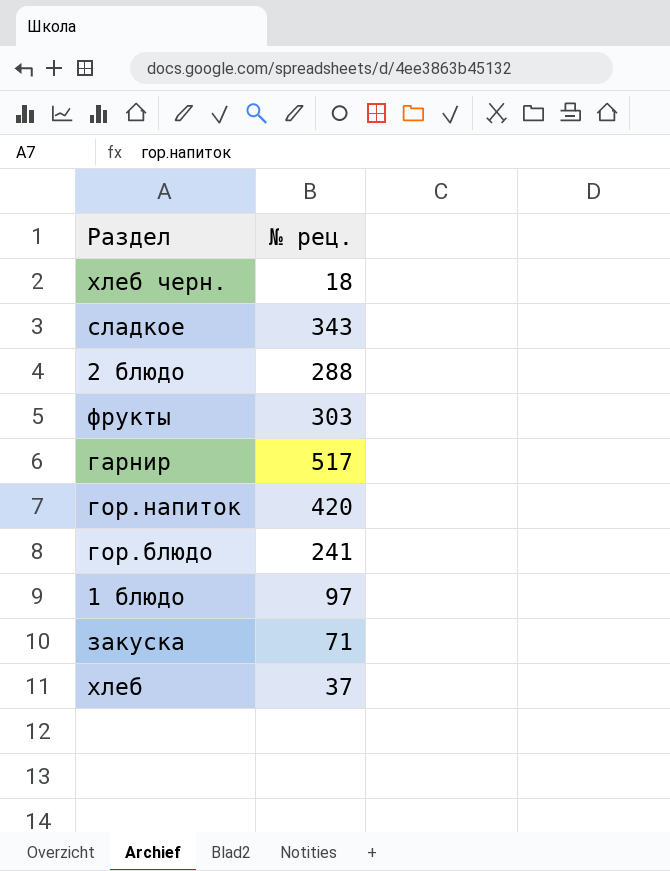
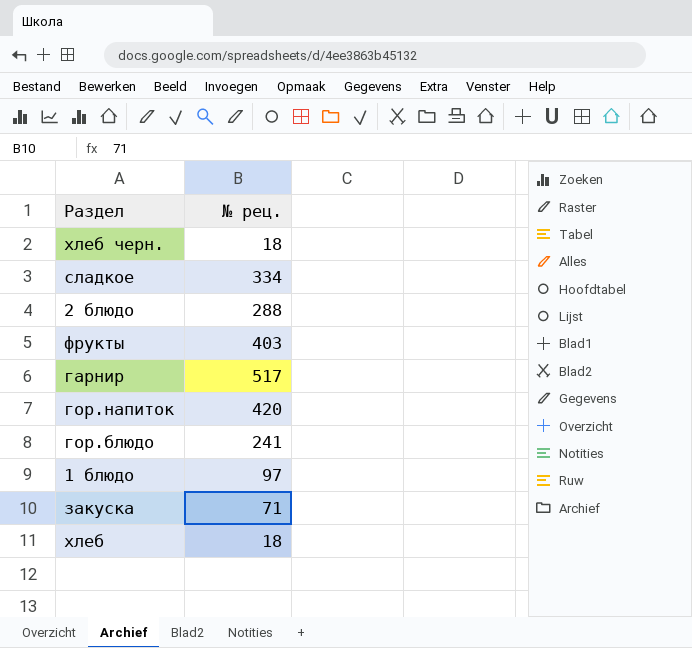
сладкое | № рец.: 343 -> 334
фрукты | № рец.: 303 -> 403
хлеб | № рец.: 37 -> 18

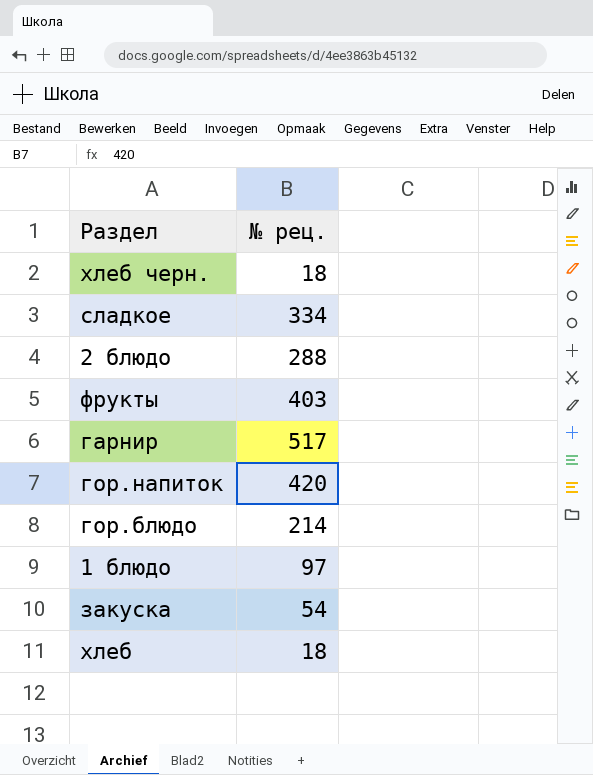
гор.блюдо | № рец.: 241 -> 214
закуска | № рец.: 71 -> 54

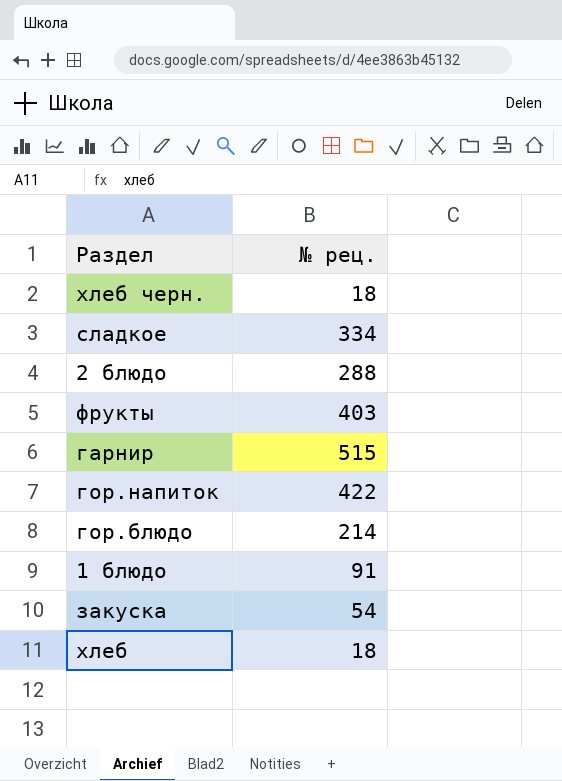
гарнир | № рец.: 517 -> 515
гор.напиток | № рец.: 420 -> 422
1 блюдо | № рец.: 97 -> 91

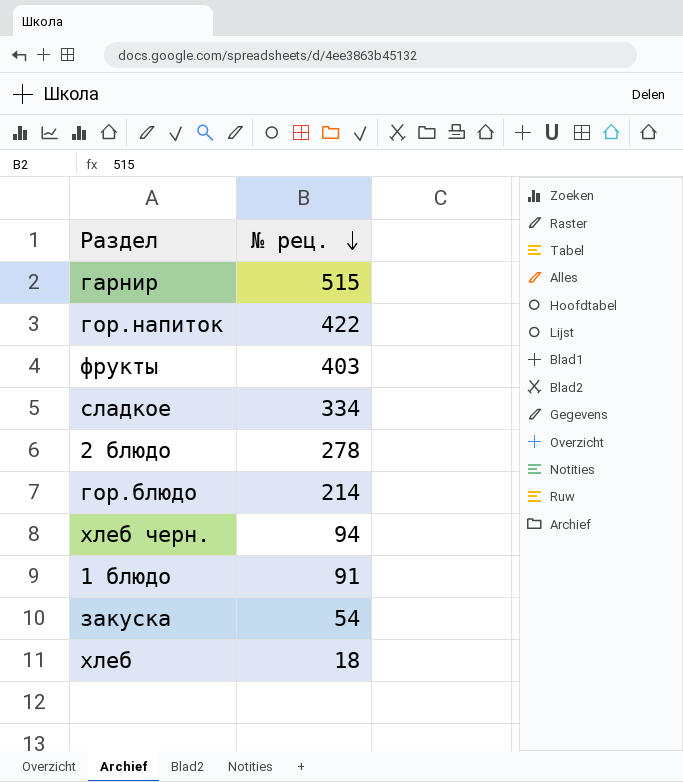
row order: none -> № рец. descending
2 блюдо | № рец.: 288 -> 278
хлеб черн. | № рец.: 18 -> 94

